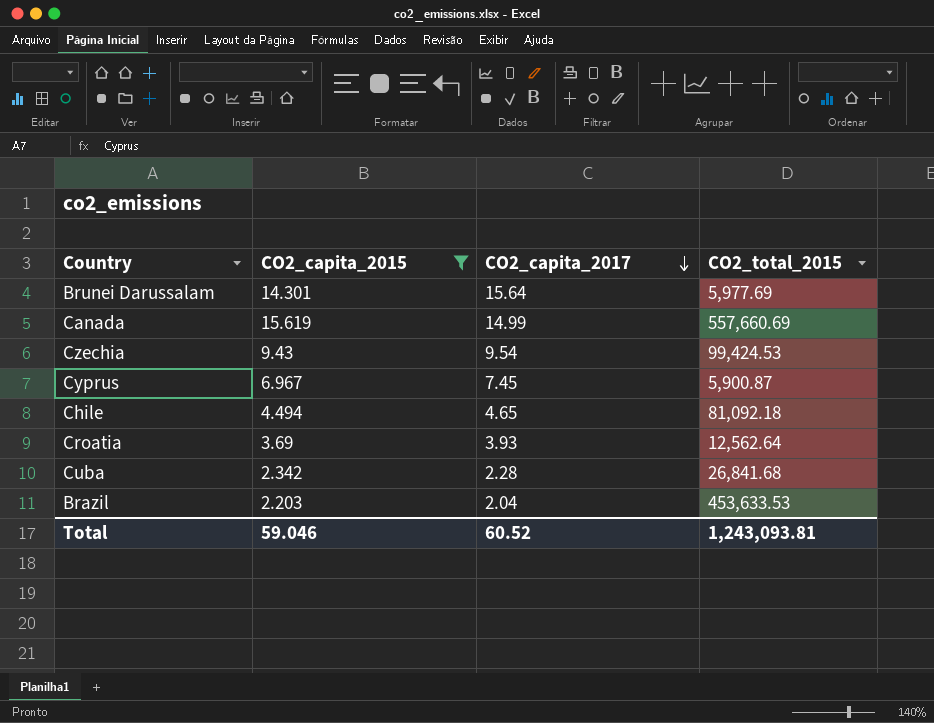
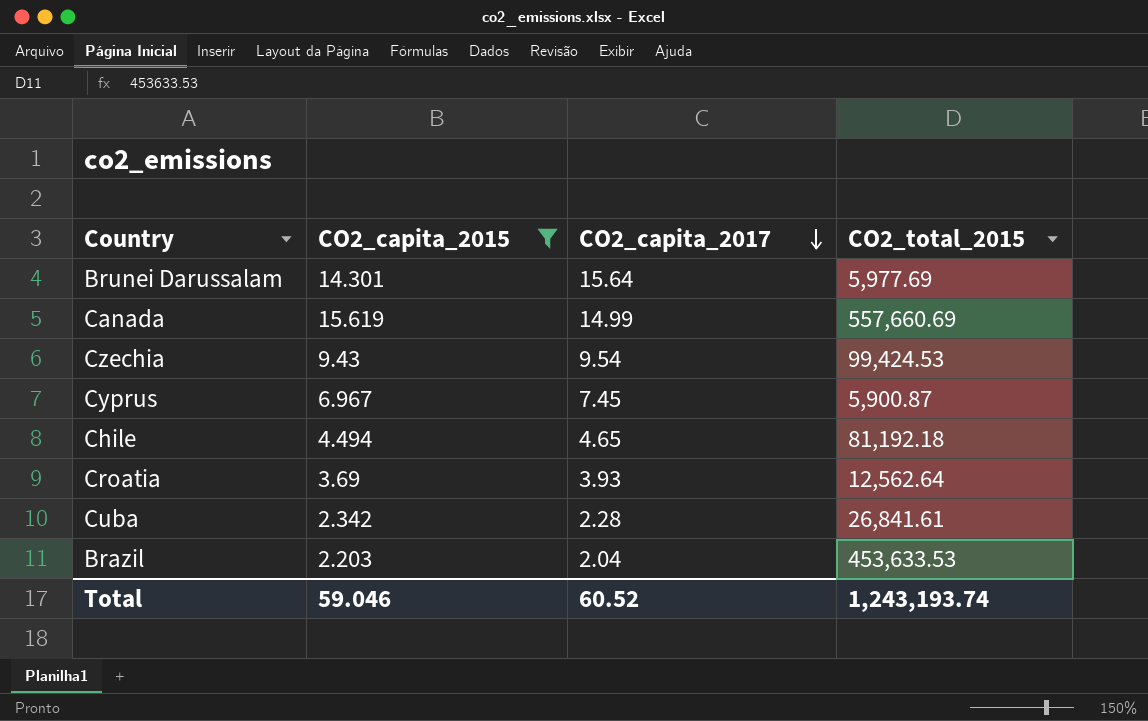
Chile | CO2_total_2015: 81,092.18 -> 81,192.18
Cuba | CO2_total_2015: 26,841.68 -> 26,841.61
Total | CO2_total_2015: 1,243,093.81 -> 1,243,193.74

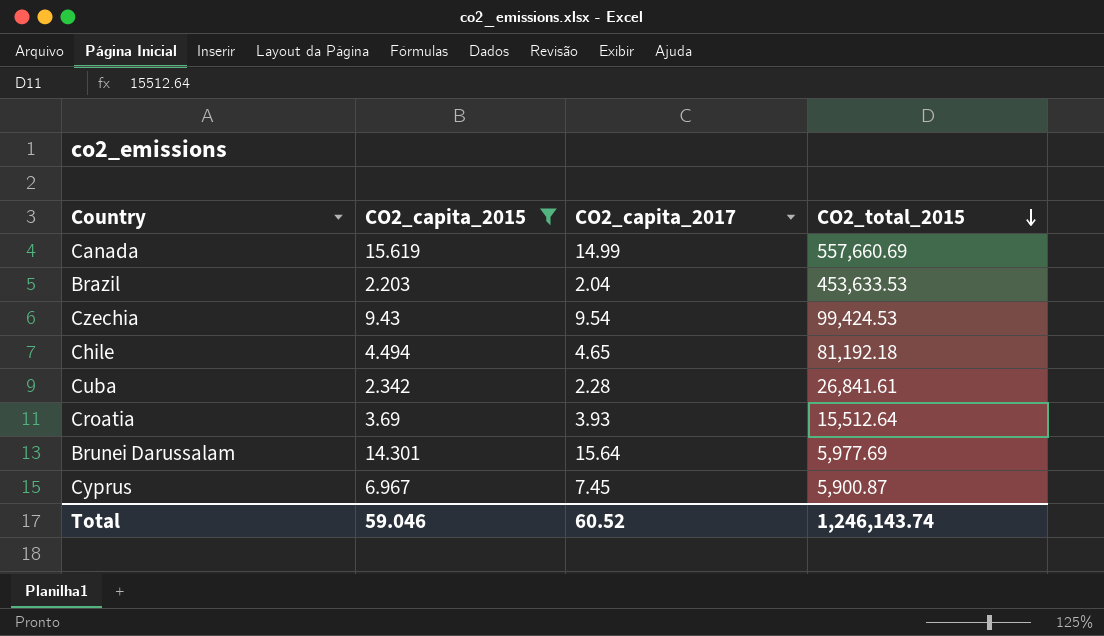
row order: CO2_capita_2017 descending -> CO2_total_2015 descending
Croatia | CO2_total_2015: 12,562.64 -> 15,512.64
Total | CO2_total_2015: 1,243,193.74 -> 1,246,143.74

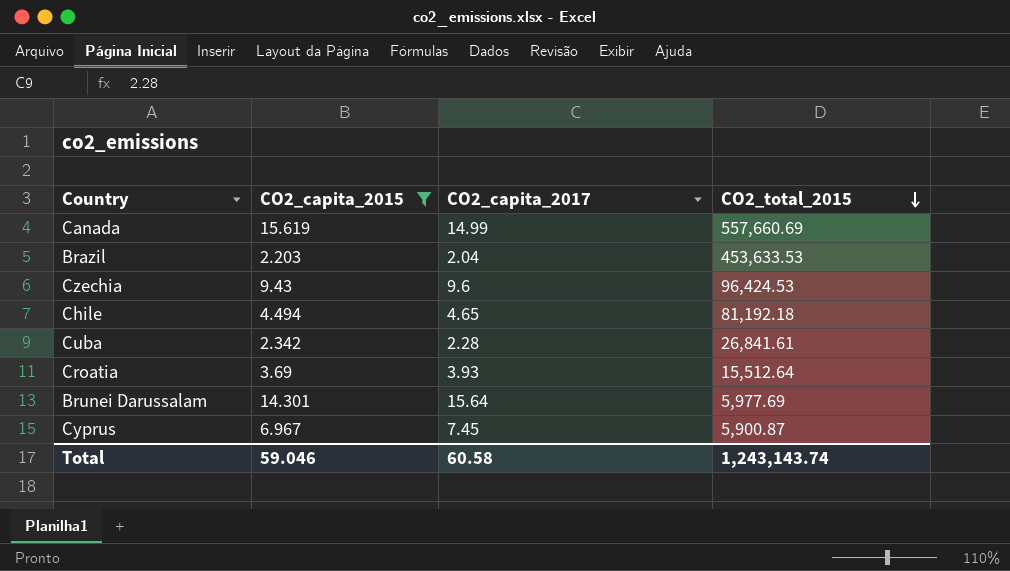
Czechia | CO2_capita_2017: 9.54 -> 9.6
Czechia | CO2_total_2015: 99,424.53 -> 96,424.53
Total | CO2_capita_2017: 60.52 -> 60.58
Total | CO2_total_2015: 1,246,143.74 -> 1,243,143.74

